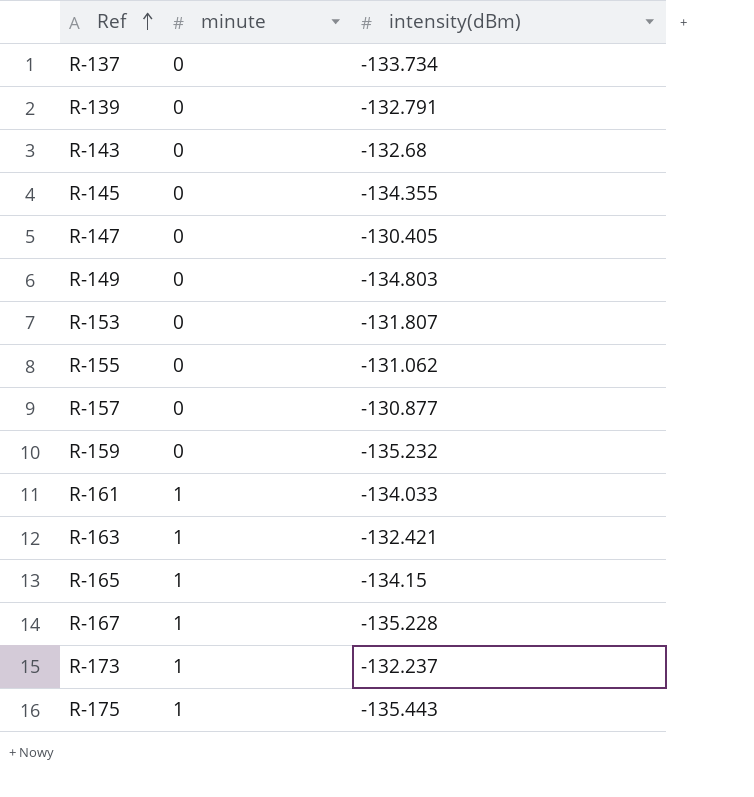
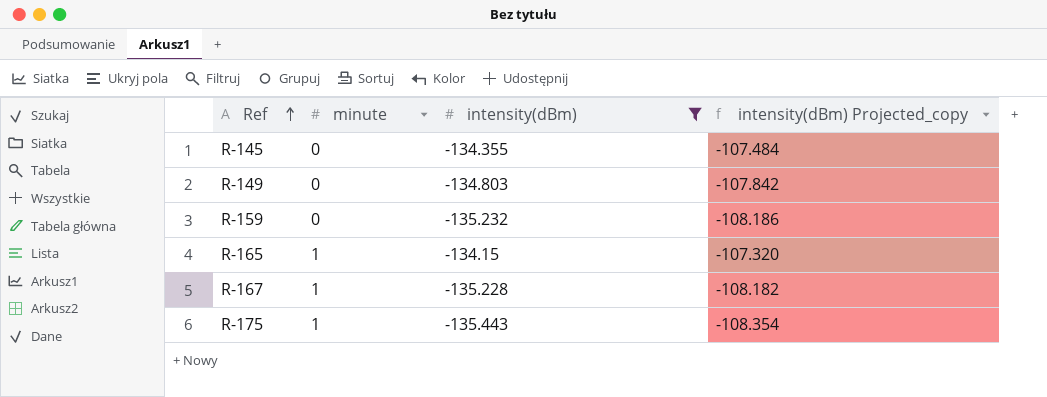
filter: none -> intensity(dBm) <= -134.15
column intensity(dBm) Projected_copy | formula: none -> [intensity(dBm)] * 0.8

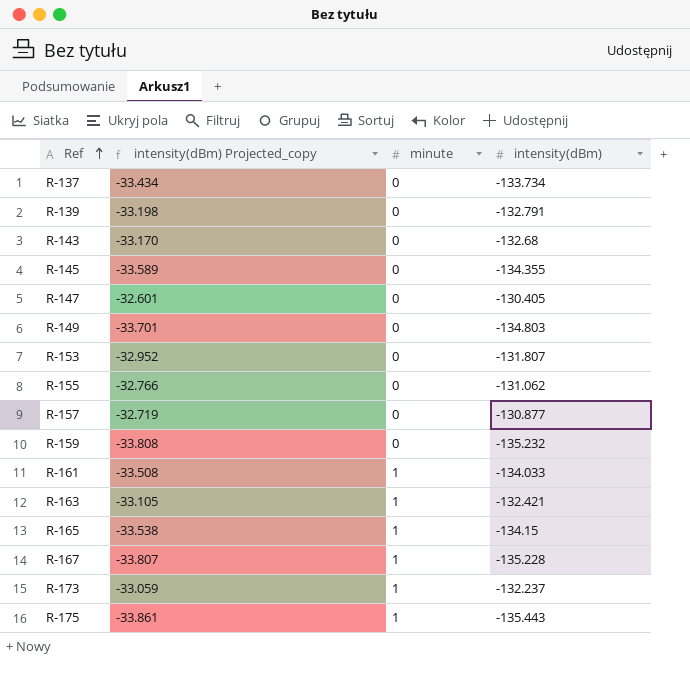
filter: intensity(dBm) <= -134.15 -> none
column intensity(dBm) Projected_copy | formula: [intensity(dBm)] * 0.8 -> [intensity(dBm)] * 0.25
column intensity(dBm) Projected_copy | position: 4 -> 2

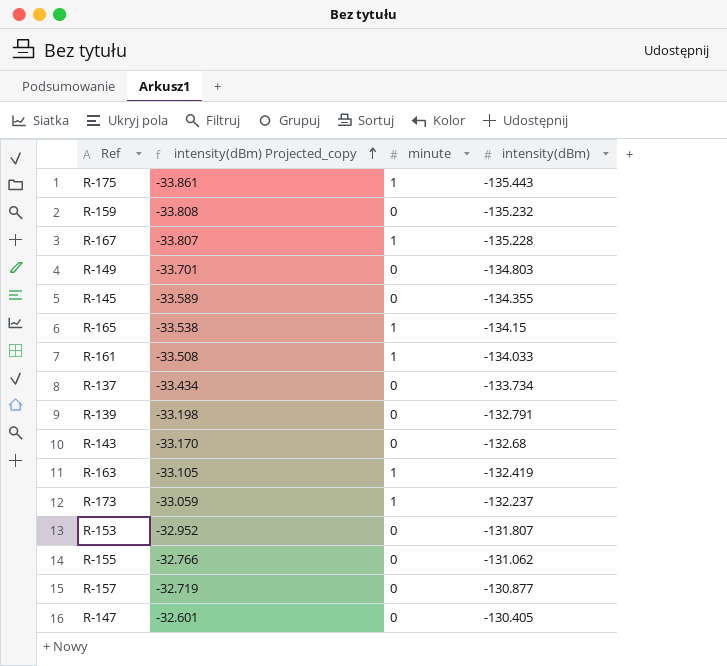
row order: Ref ascending -> intensity(dBm) Projected_copy ascending
R-163 | intensity(dBm): -132.421 -> -132.419

